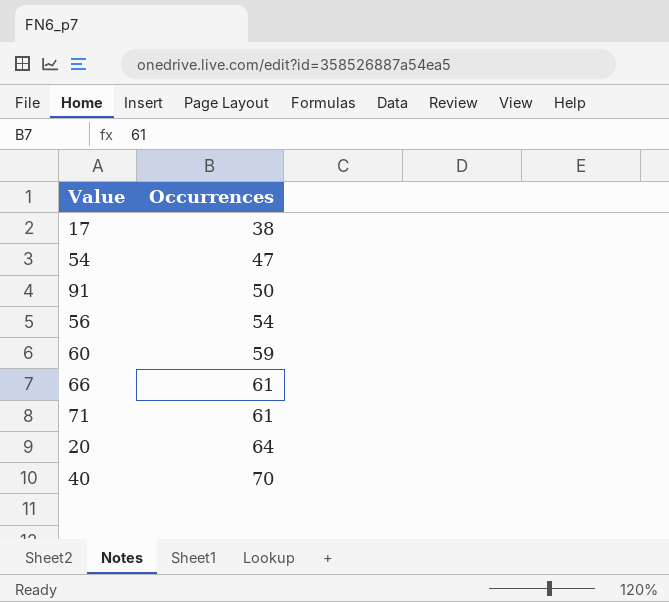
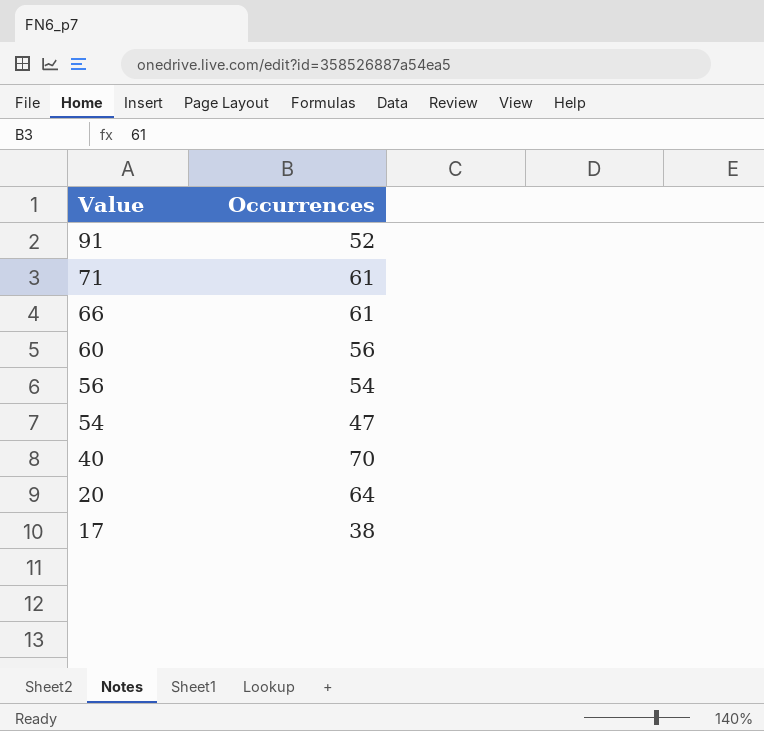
row order: Occurrences ascending -> Value descending
91 | Occurrences: 50 -> 52
60 | Occurrences: 59 -> 56

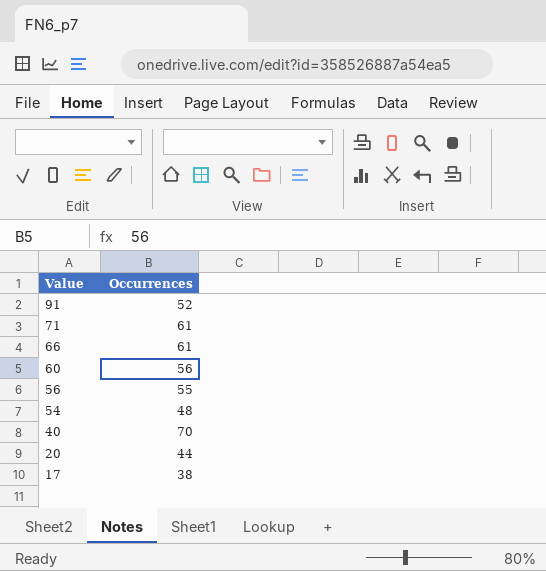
56 | Occurrences: 54 -> 55
54 | Occurrences: 47 -> 48
20 | Occurrences: 64 -> 44

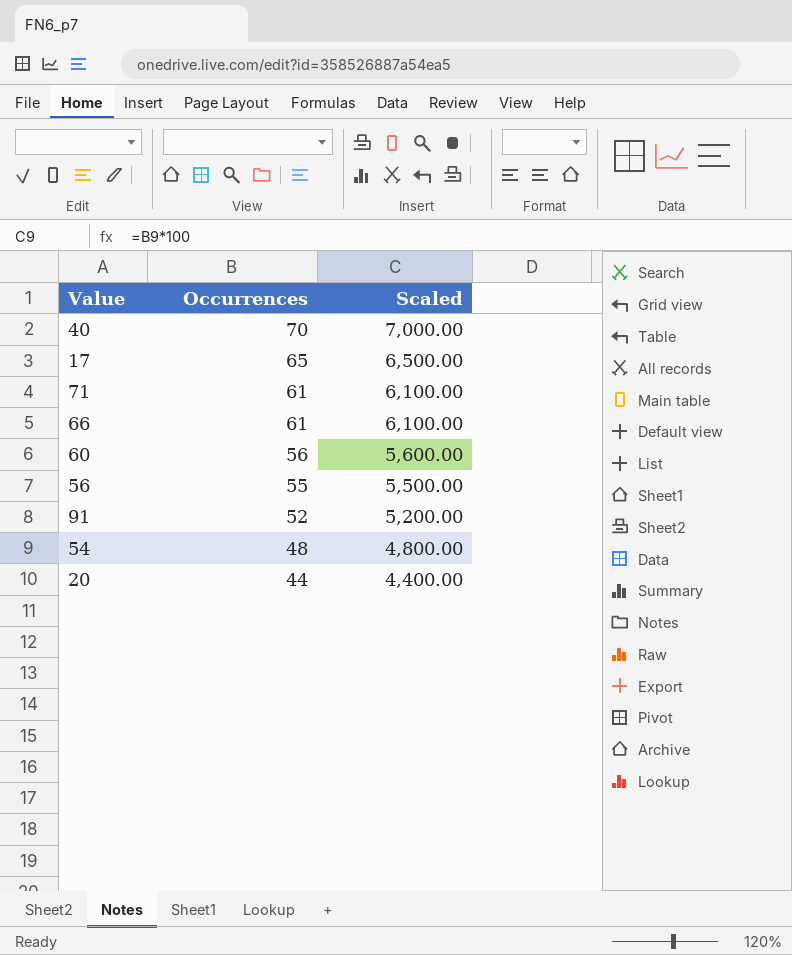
row order: Value descending -> Occurrences descending
column Scaled | formula: none -> [Occurrences] * 100
17 | Occurrences: 38 -> 65

